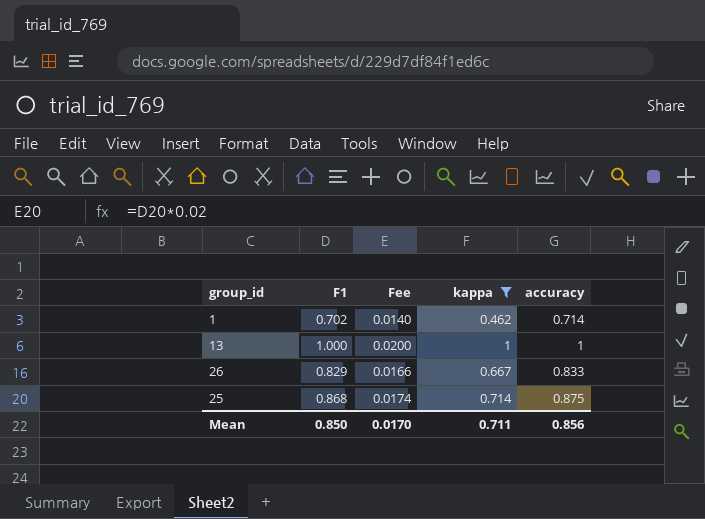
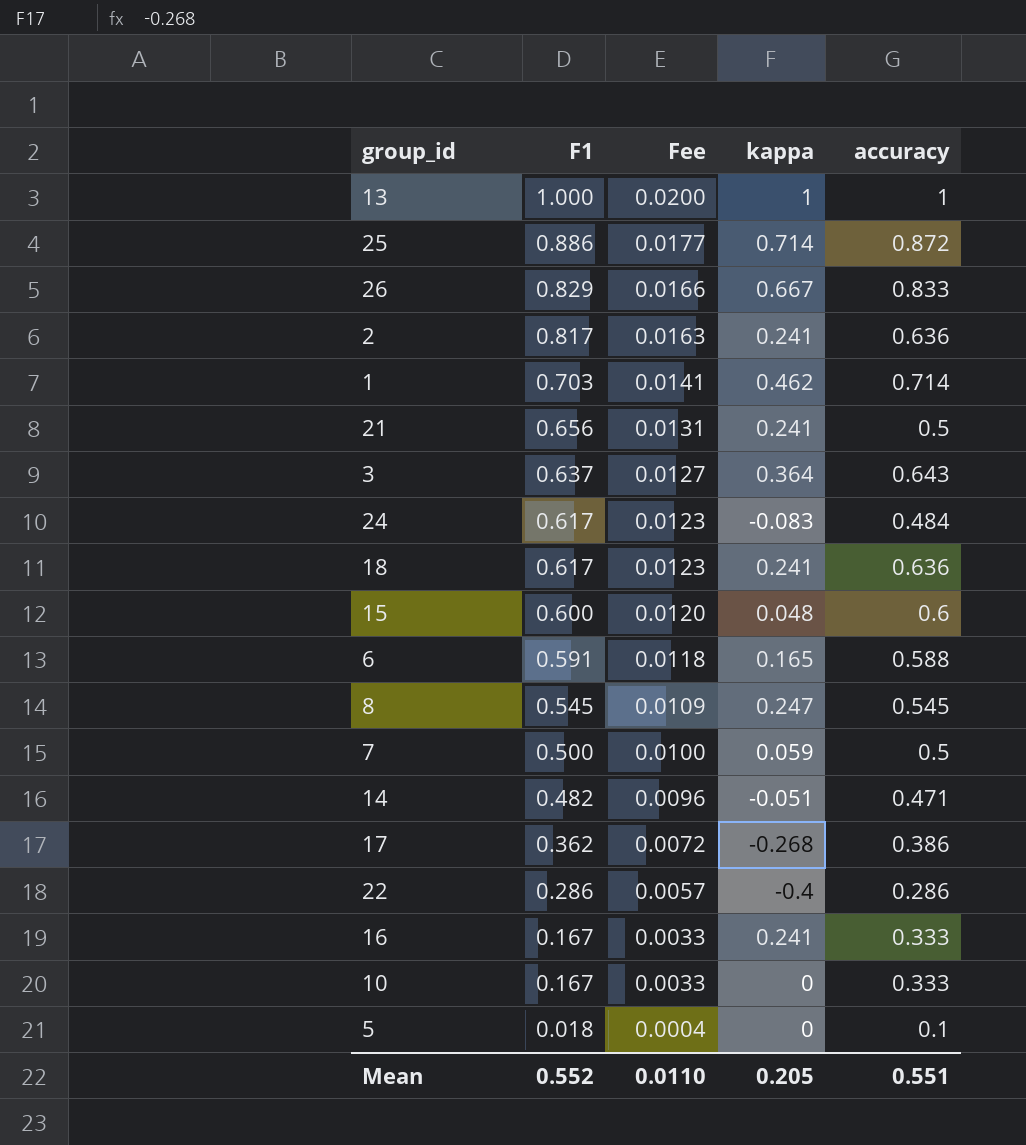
filter: kappa >= 0.462 -> none
row order: none -> F1 descending
25 | F1: 0.868 -> 0.886
25 | Fee: 0.0174 -> 0.0177
25 | accuracy: 0.875 -> 0.872
1 | F1: 0.702 -> 0.703
1 | Fee: 0.0140 -> 0.0141
Mean | F1: 0.850 -> 0.552
Mean | Fee: 0.0170 -> 0.0110
Mean | kappa: 0.711 -> 0.205
Mean | accuracy: 0.856 -> 0.551

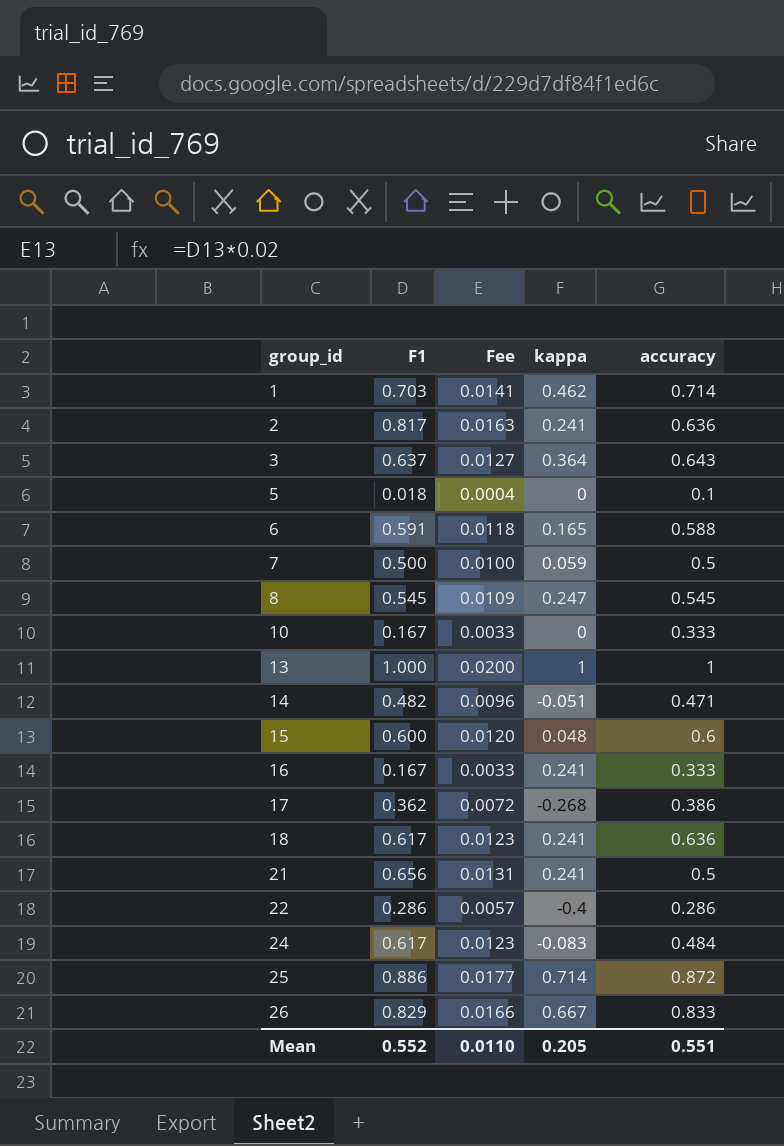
row order: F1 descending -> group_id ascending

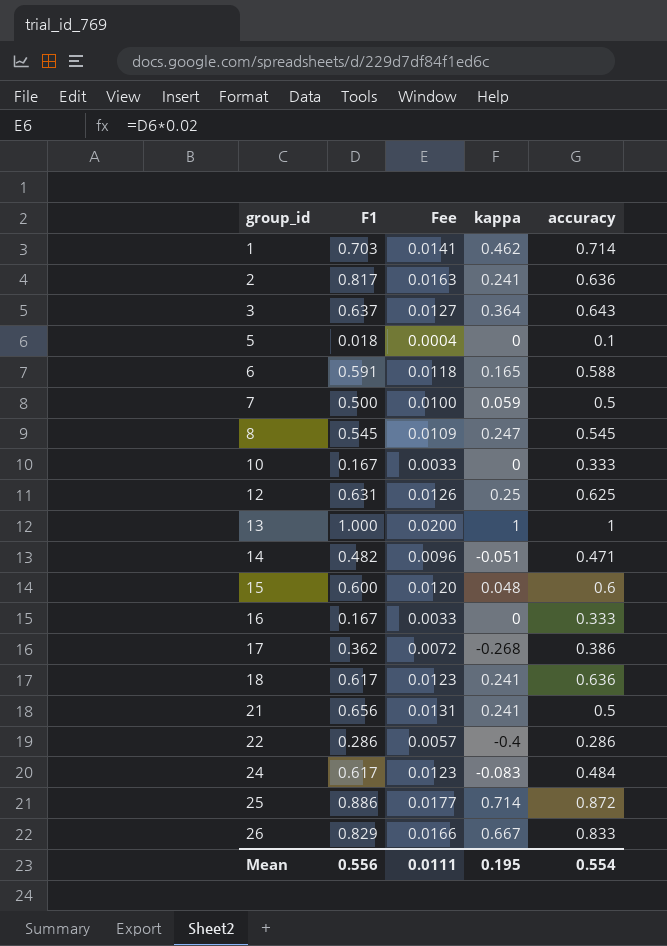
row 12: none -> 0.631 | 0.0126 | 0.25 | 0.625
16 | kappa: 0.241 -> 0
Mean | F1: 0.552 -> 0.556
Mean | Fee: 0.0110 -> 0.0111
Mean | kappa: 0.205 -> 0.195
Mean | accuracy: 0.551 -> 0.554

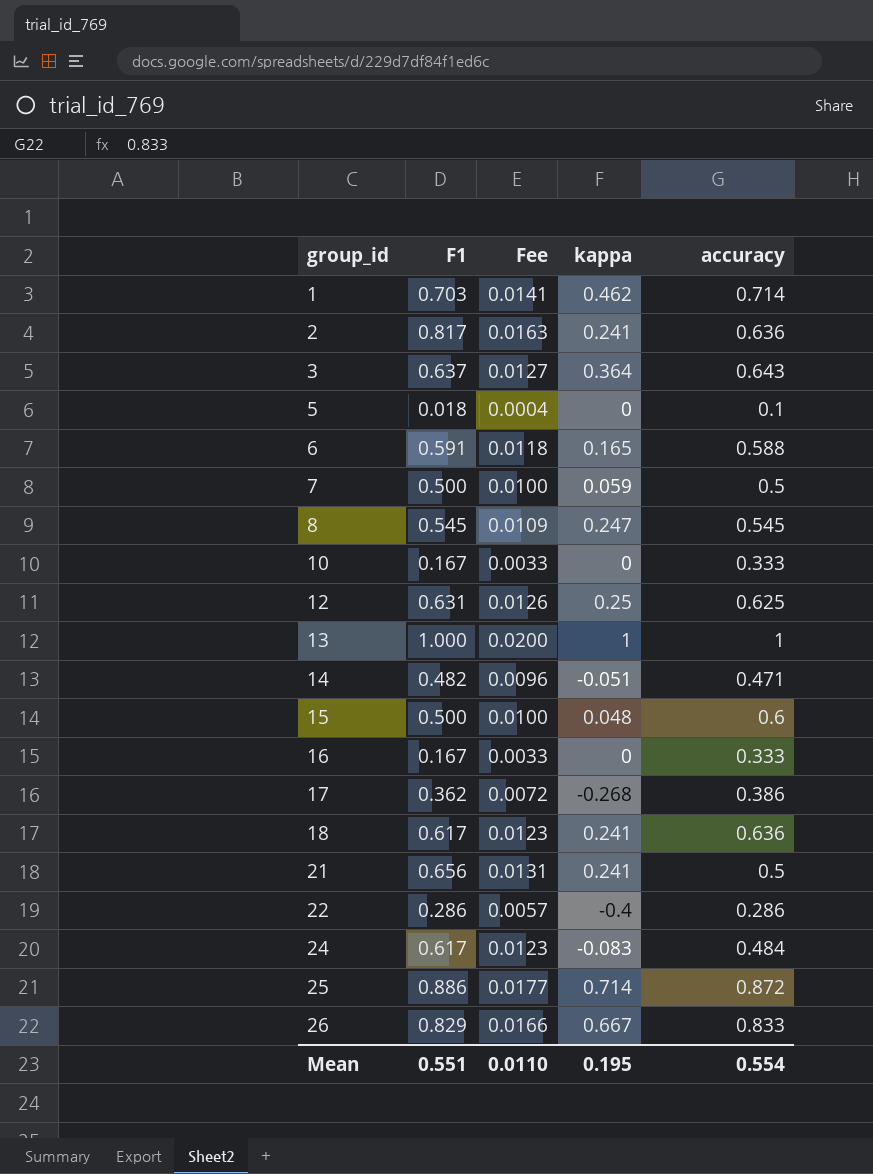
15 | F1: 0.600 -> 0.500
15 | Fee: 0.0120 -> 0.0100
Mean | F1: 0.556 -> 0.551
Mean | Fee: 0.0111 -> 0.0110

